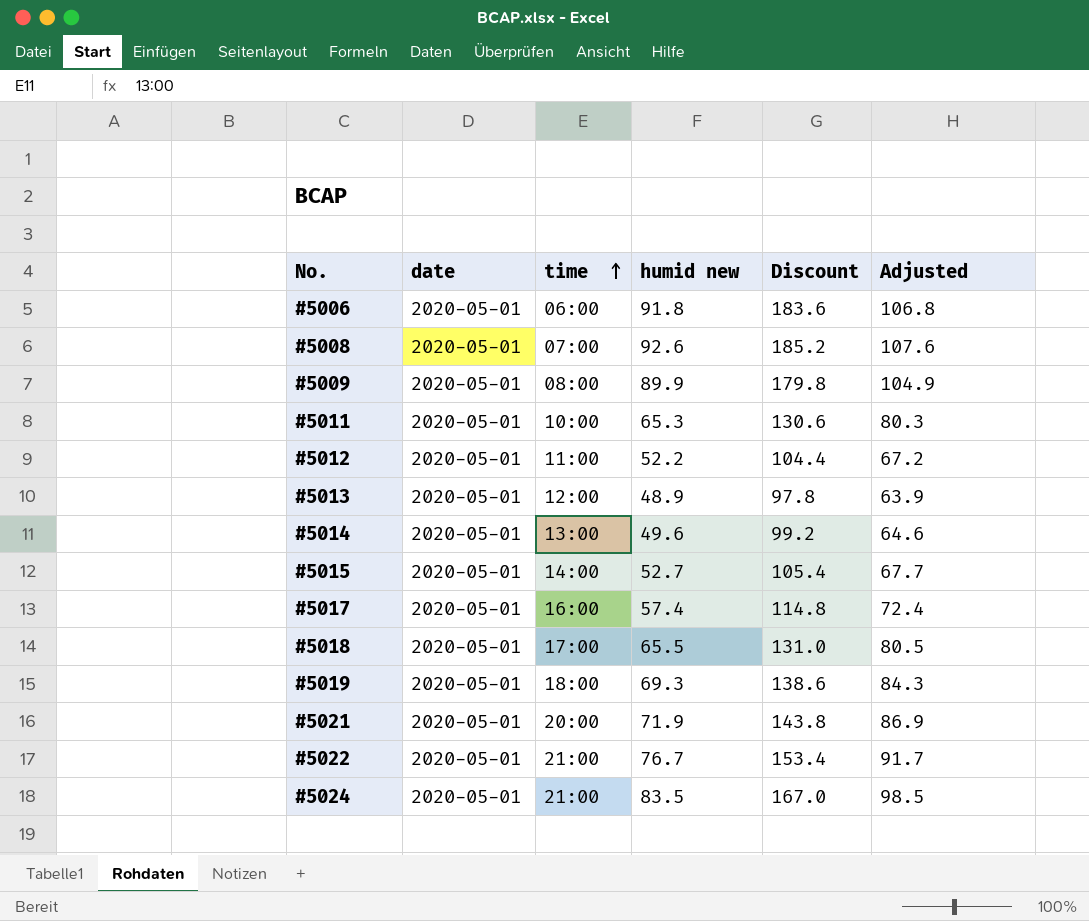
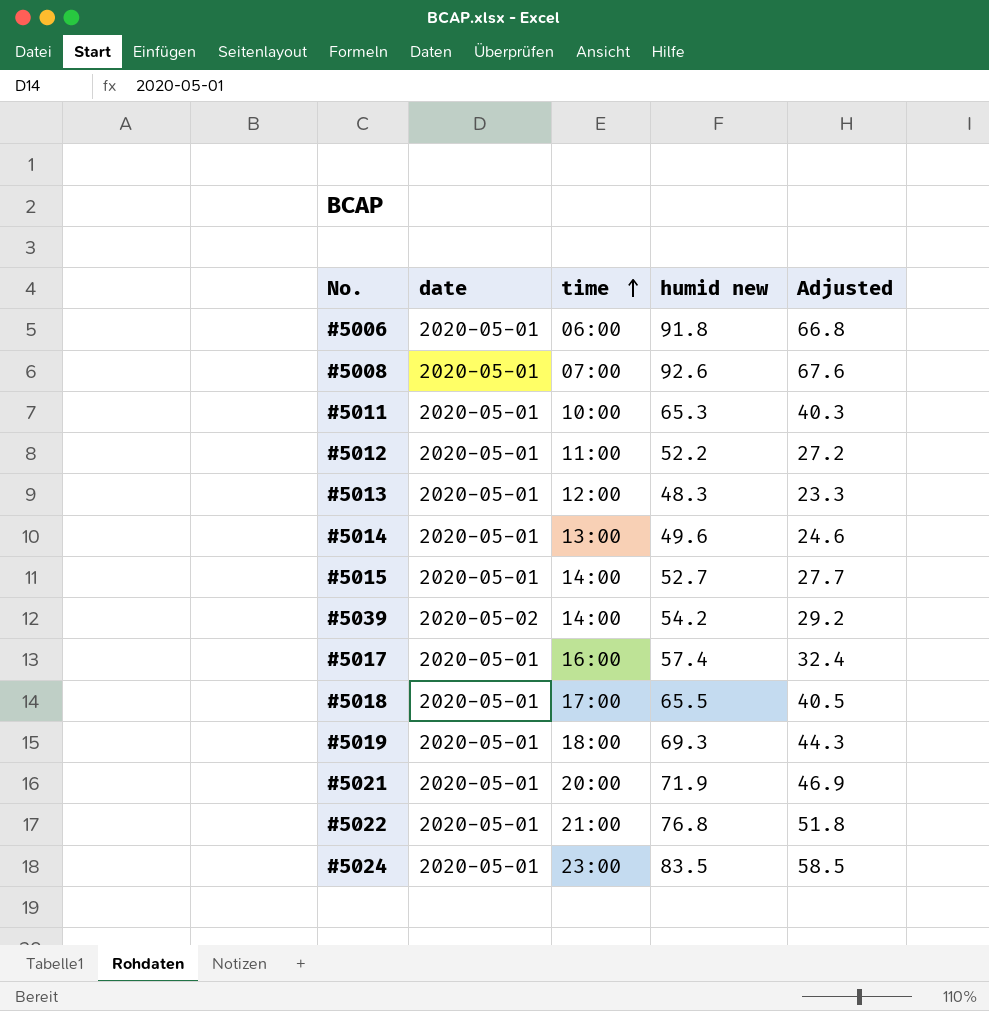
column Discount | formula: [humid new] * 2 -> none
column Adjusted | formula: [humid new] + 15 -> [humid new] - 25
row #5009: 2020-05-01 | 08:00 | 89.9 | 179.8 | 104.9 -> none
#5013 | humid new: 48.9 -> 48.3
row #5039: none -> 2020-05-02 | 14:00 | 54.2 | 29.2
#5022 | humid new: 76.7 -> 76.8
#5024 | time: 21:00 -> 23:00

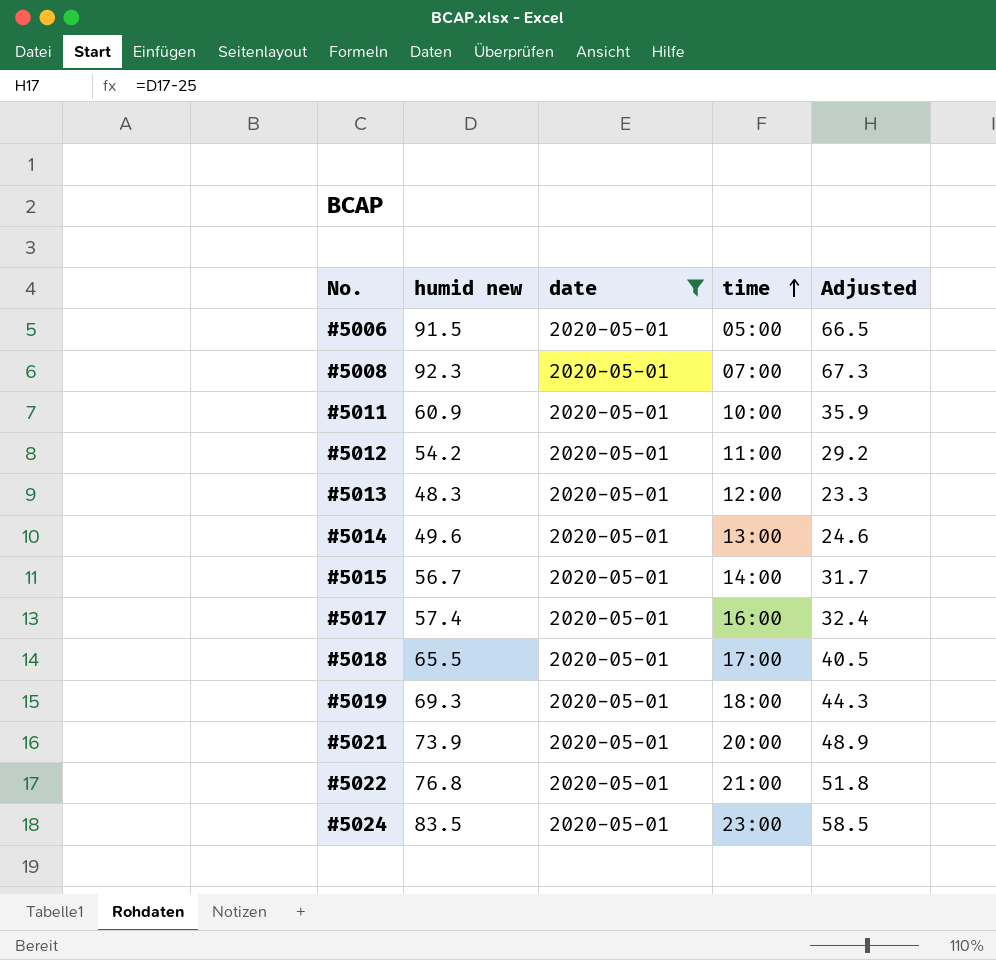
filter: none -> date = 2020-05-01
column humid new | position: 4 -> 2
#5006 | humid new: 91.8 -> 91.5
#5006 | time: 06:00 -> 05:00
#5006 | Adjusted: 66.8 -> 66.5
#5008 | humid new: 92.6 -> 92.3
#5008 | Adjusted: 67.6 -> 67.3
#5011 | humid new: 65.3 -> 60.9
#5011 | Adjusted: 40.3 -> 35.9
#5012 | humid new: 52.2 -> 54.2
#5012 | Adjusted: 27.2 -> 29.2
#5015 | humid new: 52.7 -> 56.7
#5015 | Adjusted: 27.7 -> 31.7
#5021 | humid new: 71.9 -> 73.9
#5021 | Adjusted: 46.9 -> 48.9

